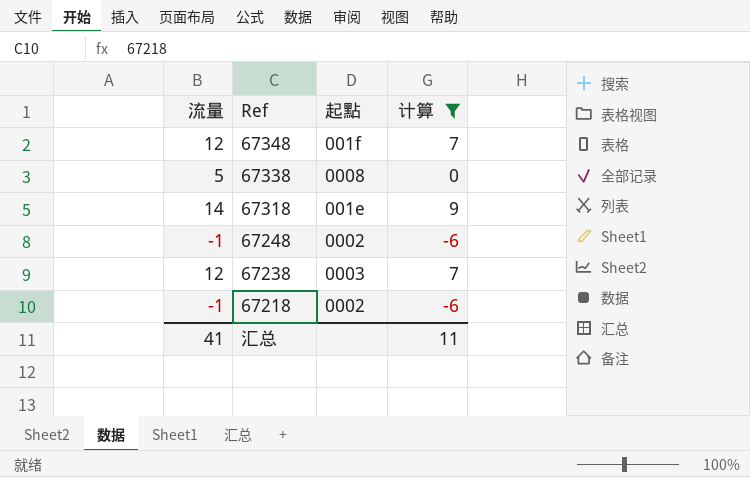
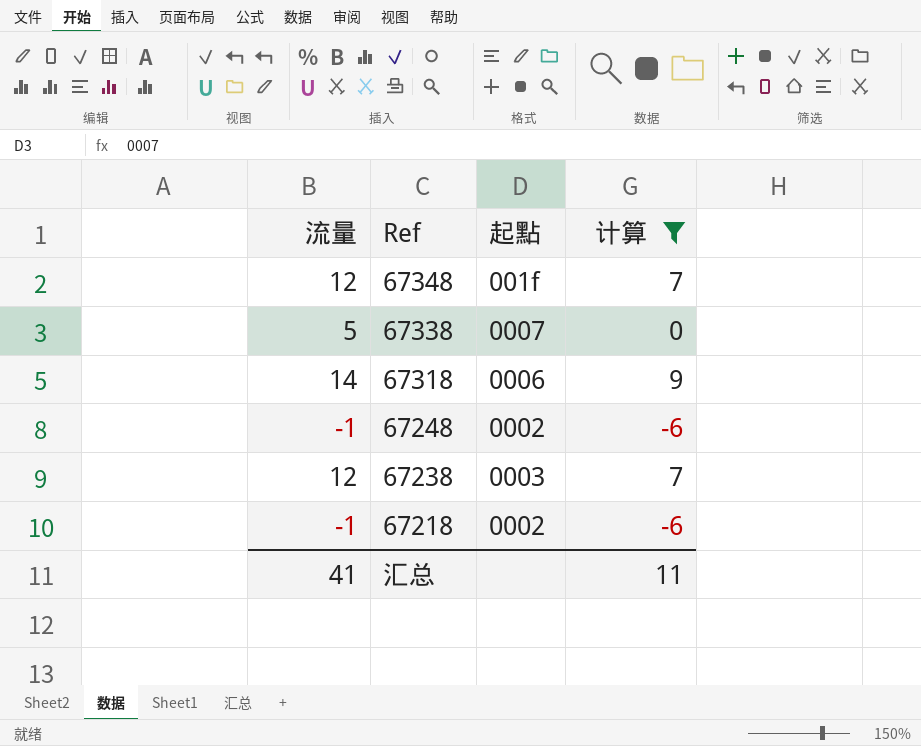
67338 | 起點: 0008 -> 0007
67318 | 起點: 001e -> 0006

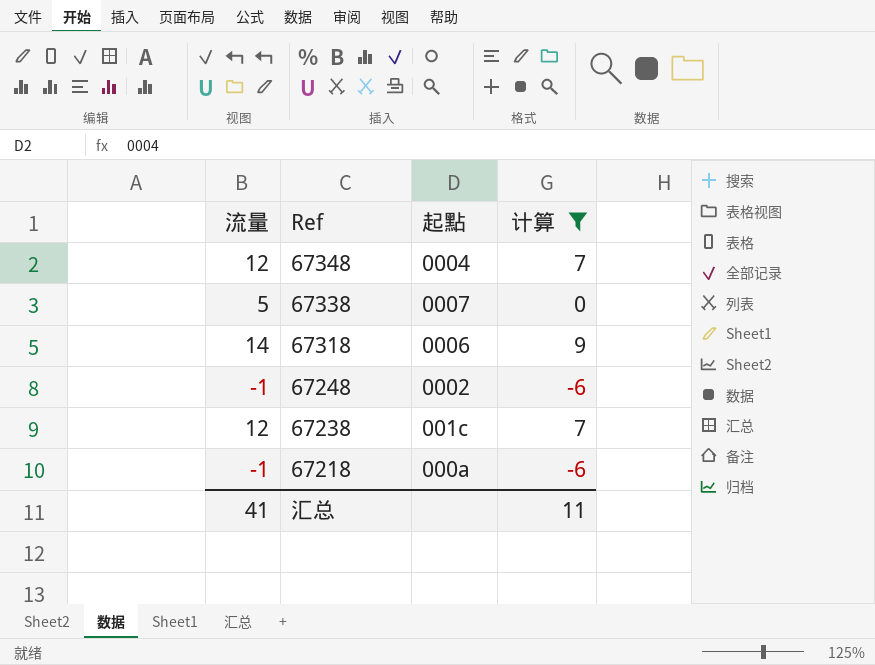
67348 | 起點: 001f -> 0004
67238 | 起點: 0003 -> 001c
67218 | 起點: 0002 -> 000a

